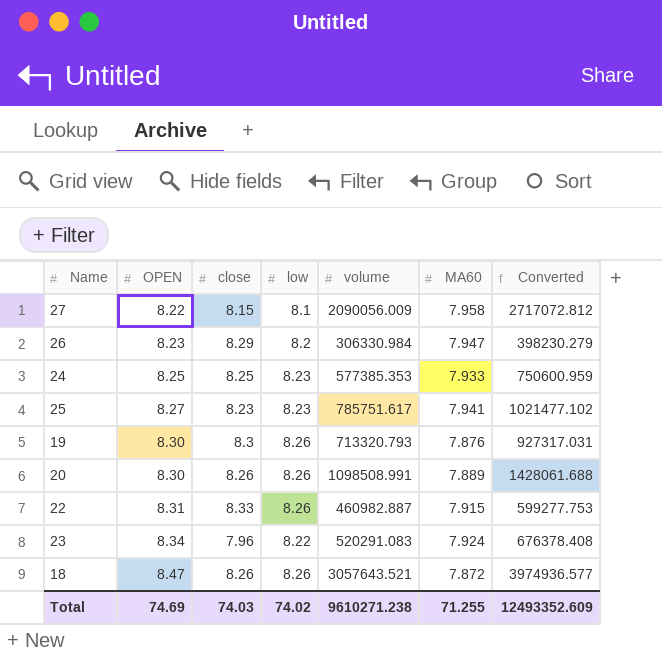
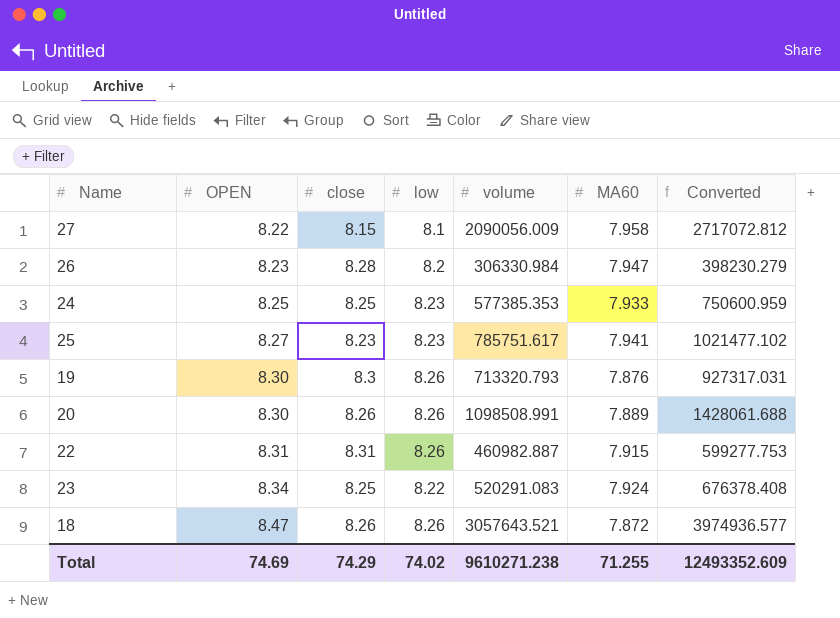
26 | close: 8.29 -> 8.28
22 | close: 8.33 -> 8.31
23 | close: 7.96 -> 8.25
Total | close: 74.03 -> 74.29

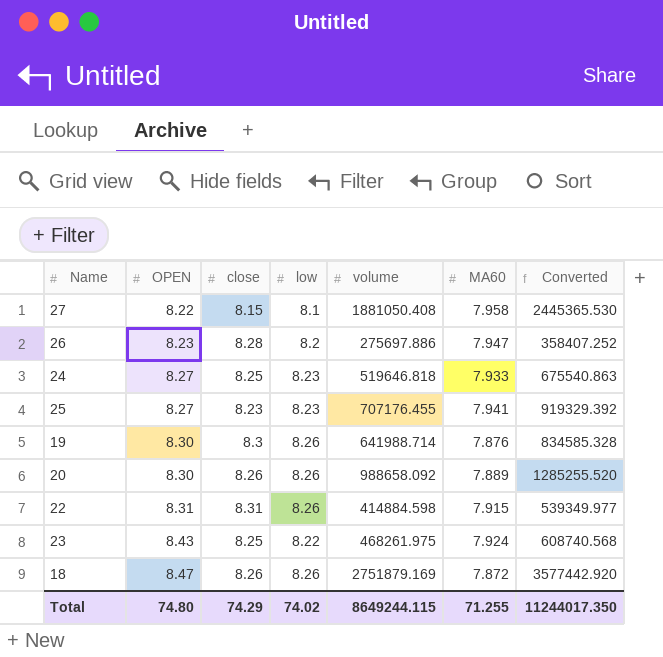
27 | volume: 2090056.009 -> 1881050.408
27 | Converted: 2717072.812 -> 2445365.530
26 | volume: 306330.984 -> 275697.886
26 | Converted: 398230.279 -> 358407.252
24 | OPEN: 8.25 -> 8.27
24 | volume: 577385.353 -> 519646.818
24 | Converted: 750600.959 -> 675540.863
25 | volume: 785751.617 -> 707176.455
25 | Converted: 1021477.102 -> 919329.392
19 | volume: 713320.793 -> 641988.714
19 | Converted: 927317.031 -> 834585.328
20 | volume: 1098508.991 -> 988658.092
20 | Converted: 1428061.688 -> 1285255.520
22 | volume: 460982.887 -> 414884.598
22 | Converted: 599277.753 -> 539349.977
23 | OPEN: 8.34 -> 8.43
23 | volume: 520291.083 -> 468261.975
23 | Converted: 676378.408 -> 608740.568
18 | volume: 3057643.521 -> 2751879.169
18 | Converted: 3974936.577 -> 3577442.920
Total | OPEN: 74.69 -> 74.80
Total | volume: 9610271.238 -> 8649244.115
Total | Converted: 12493352.609 -> 11244017.350

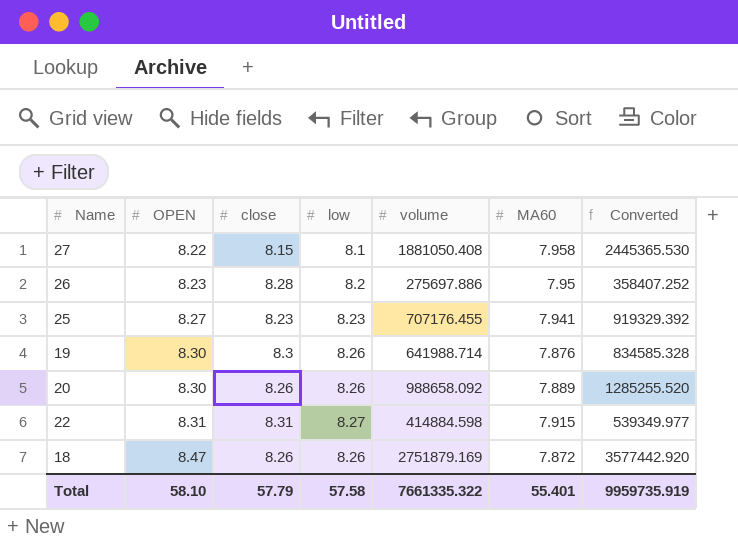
row 24: 8.27 | 8.25 | 8.23 | 519646.818 | 7.933 | 675540.863 -> none
row 23: 8.43 | 8.25 | 8.22 | 468261.975 | 7.924 | 608740.568 -> none
26 | MA60: 7.947 -> 7.95
22 | low: 8.26 -> 8.27
Total | OPEN: 74.80 -> 58.10
Total | close: 74.29 -> 57.79
Total | low: 74.02 -> 57.58
Total | volume: 8649244.115 -> 7661335.322
Total | MA60: 71.255 -> 55.401
Total | Converted: 11244017.350 -> 9959735.919

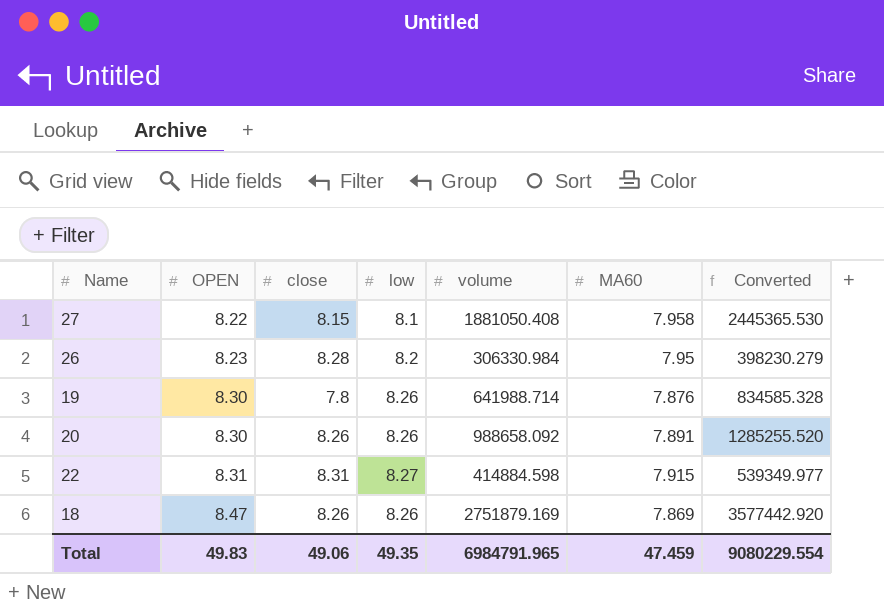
row 25: 8.27 | 8.23 | 8.23 | 707176.455 | 7.941 | 919329.392 -> none
26 | volume: 275697.886 -> 306330.984
26 | Converted: 358407.252 -> 398230.279
19 | close: 8.3 -> 7.8
20 | MA60: 7.889 -> 7.891
18 | MA60: 7.872 -> 7.869
Total | OPEN: 58.10 -> 49.83
Total | close: 57.79 -> 49.06
Total | low: 57.58 -> 49.35
Total | volume: 7661335.322 -> 6984791.965
Total | MA60: 55.401 -> 47.459
Total | Converted: 9959735.919 -> 9080229.554

